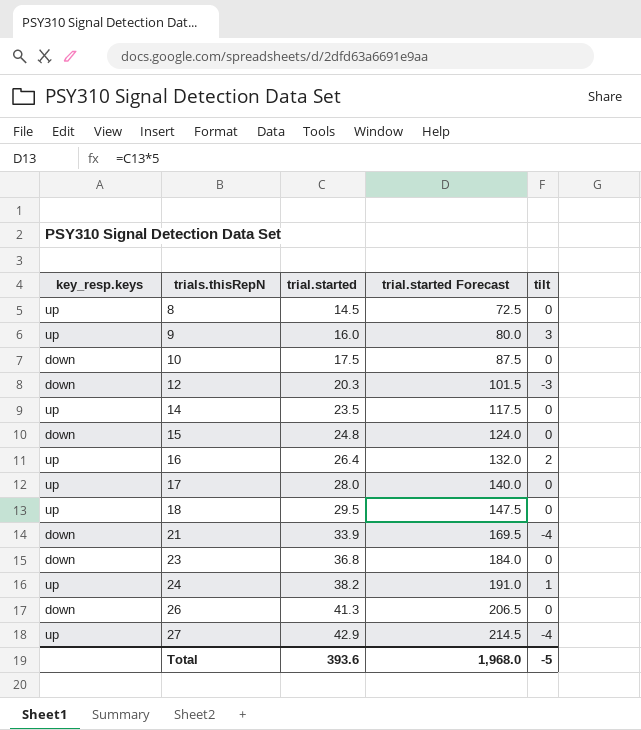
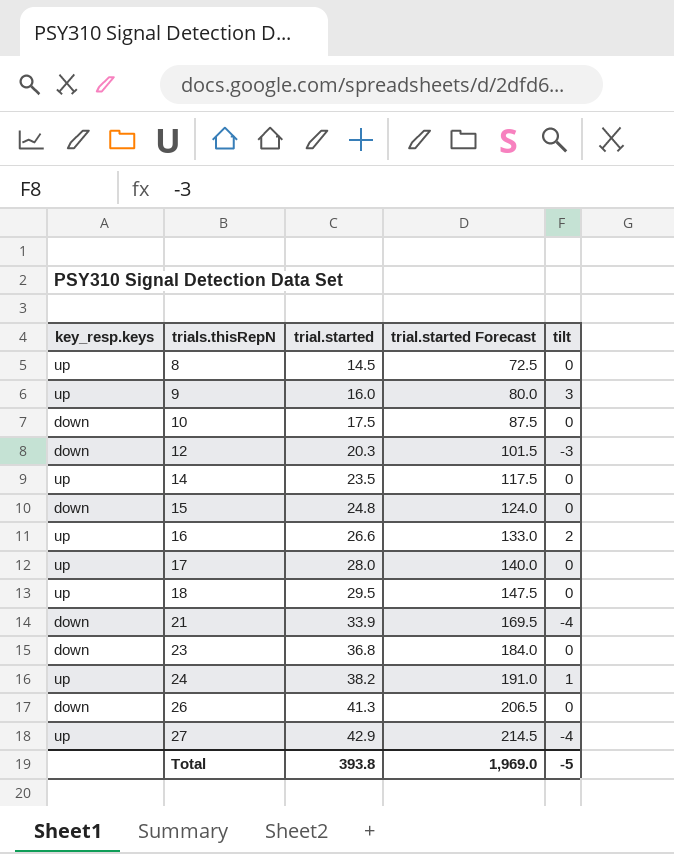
16 | trial.started: 26.4 -> 26.6
16 | trial.started Forecast: 132.0 -> 133.0
Total | trial.started: 393.6 -> 393.8
Total | trial.started Forecast: 1,968.0 -> 1,969.0

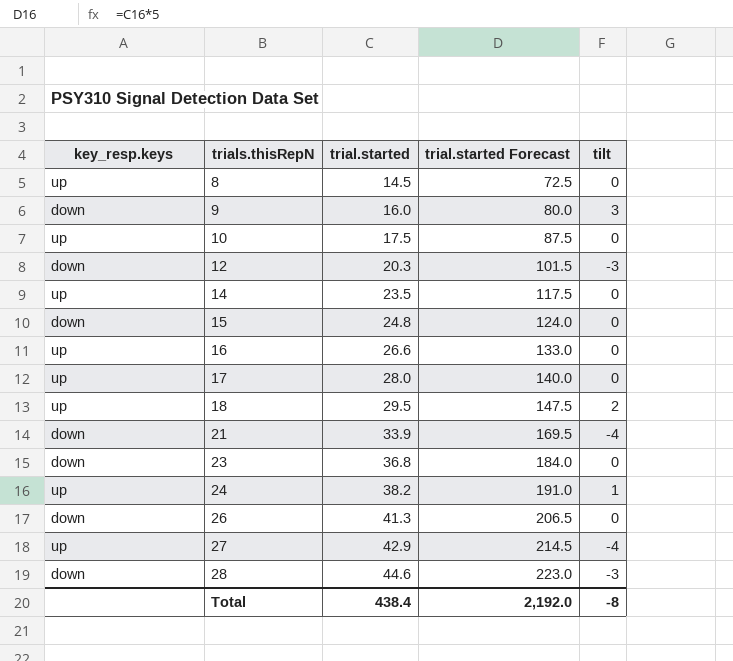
9 | key_resp.keys: up -> down
10 | key_resp.keys: down -> up
16 | tilt: 2 -> 0
18 | tilt: 0 -> 2
row 28: none -> down | 44.6 | 223.0 | -3
Total | trial.started: 393.8 -> 438.4
Total | trial.started Forecast: 1,969.0 -> 2,192.0
Total | tilt: -5 -> -8

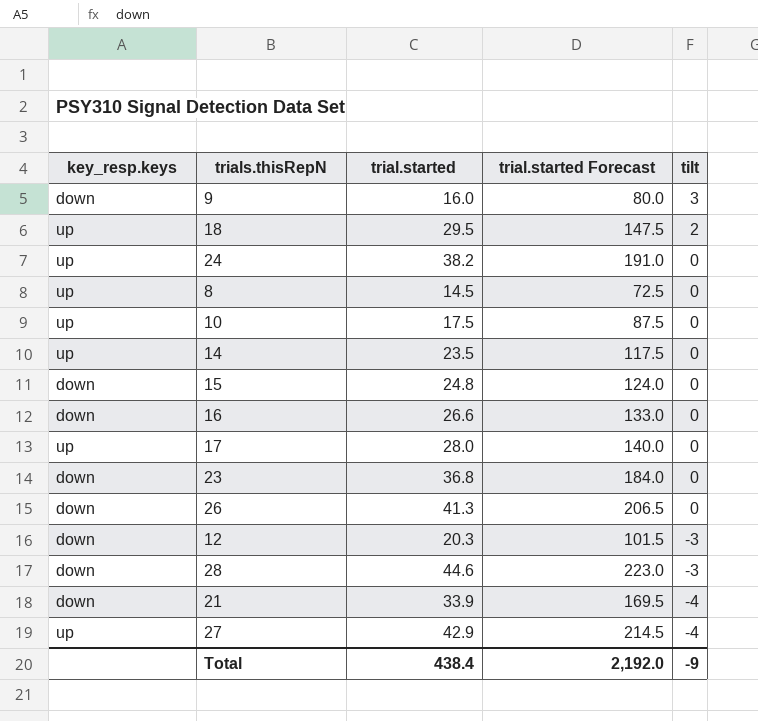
row order: trials.thisRepN ascending -> tilt descending
24 | tilt: 1 -> 0
16 | key_resp.keys: up -> down
Total | tilt: -8 -> -9

